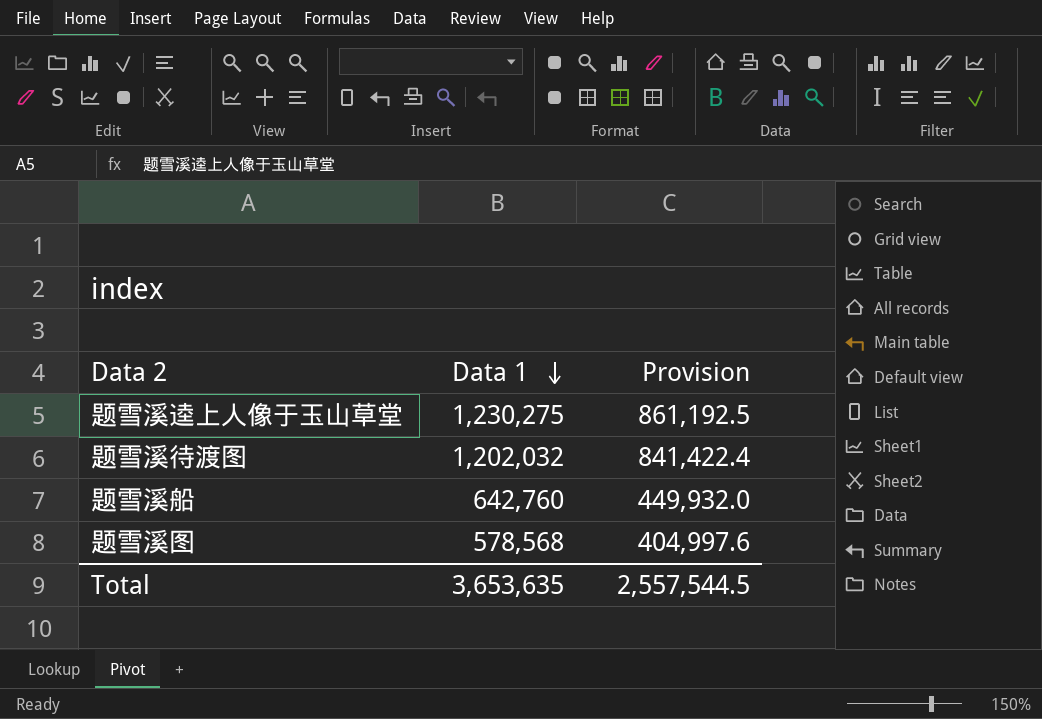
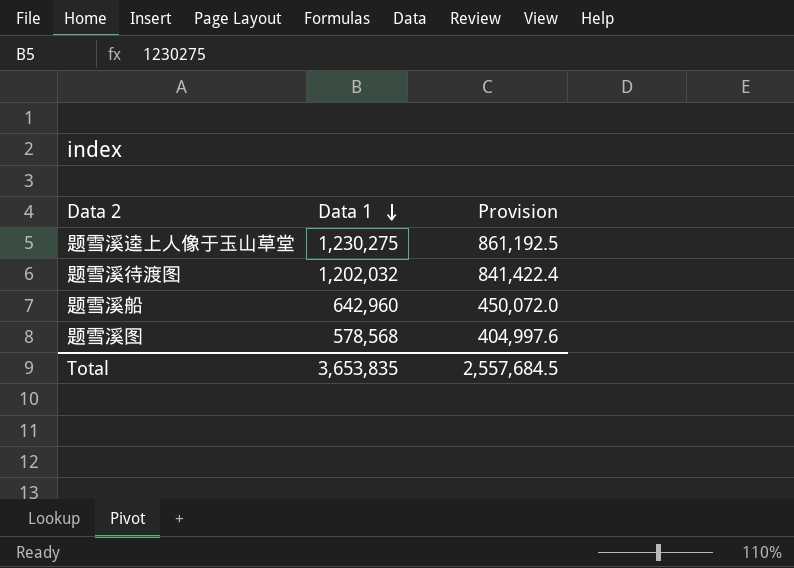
题雪溪船 | Data 1: 642,760 -> 642,960
题雪溪船 | Provision: 449,932.0 -> 450,072.0
Total | Data 1: 3,653,635 -> 3,653,835
Total | Provision: 2,557,544.5 -> 2,557,684.5

